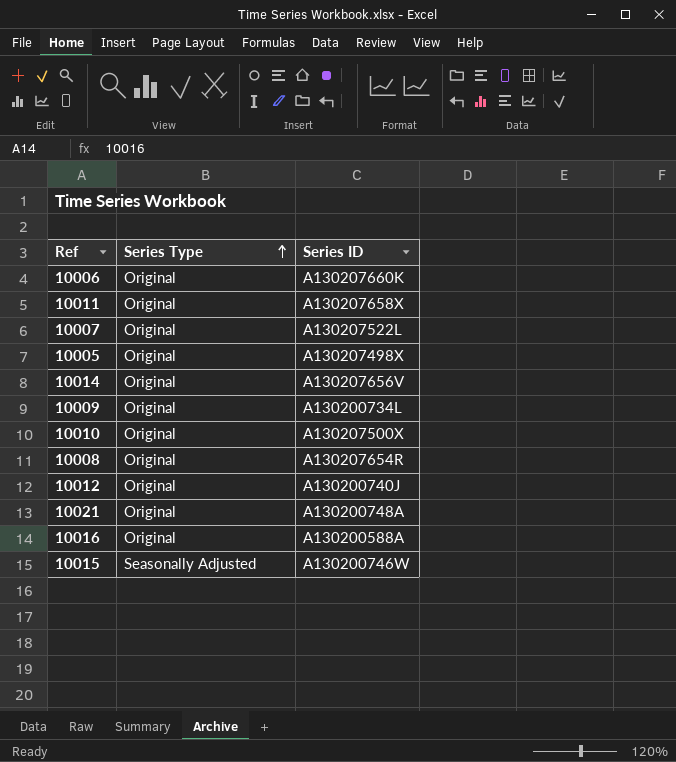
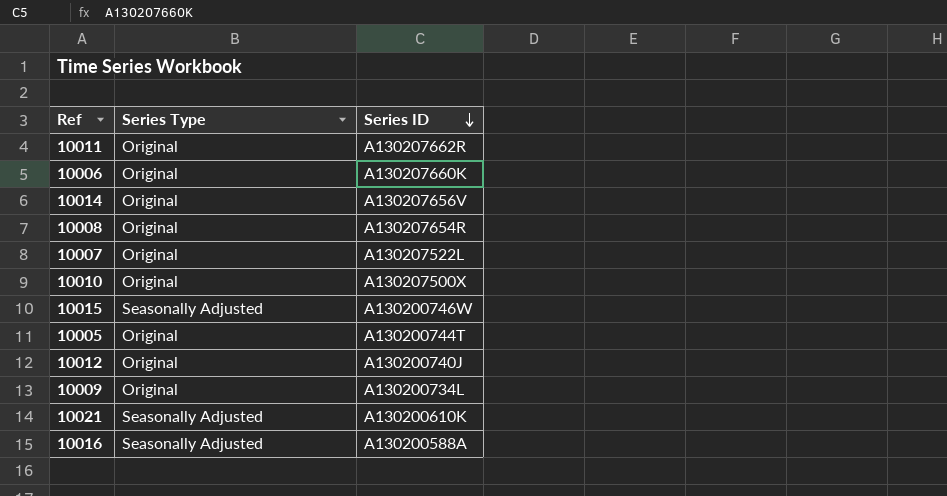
row order: Series Type ascending -> Series ID descending
10011 | Series ID: A130207658X -> A130207662R
10005 | Series ID: A130207498X -> A130200744T
10021 | Series Type: Original -> Seasonally Adjusted
10021 | Series ID: A130200748A -> A130200610K
10016 | Series Type: Original -> Seasonally Adjusted

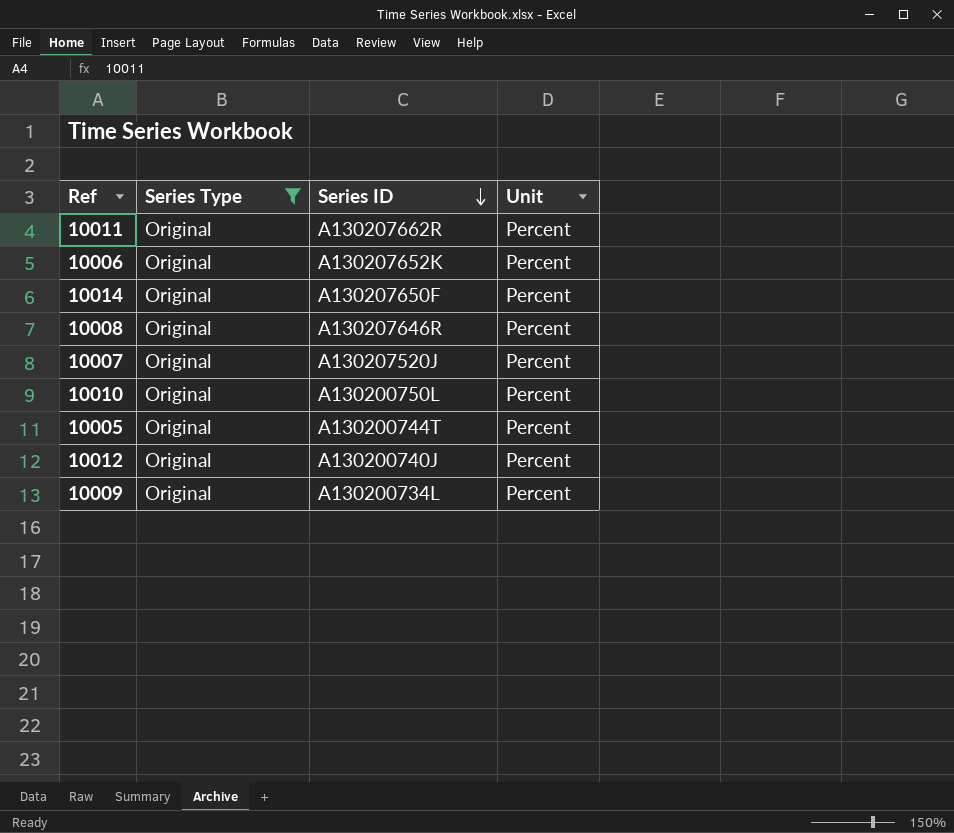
filter: none -> Series Type = Original
column Unit | position: none -> 4
10006 | Series ID: A130207660K -> A130207652K
10014 | Series ID: A130207656V -> A130207650F
10008 | Series ID: A130207654R -> A130207646R
10007 | Series ID: A130207522L -> A130207520J
10010 | Series ID: A130207500X -> A130200750L

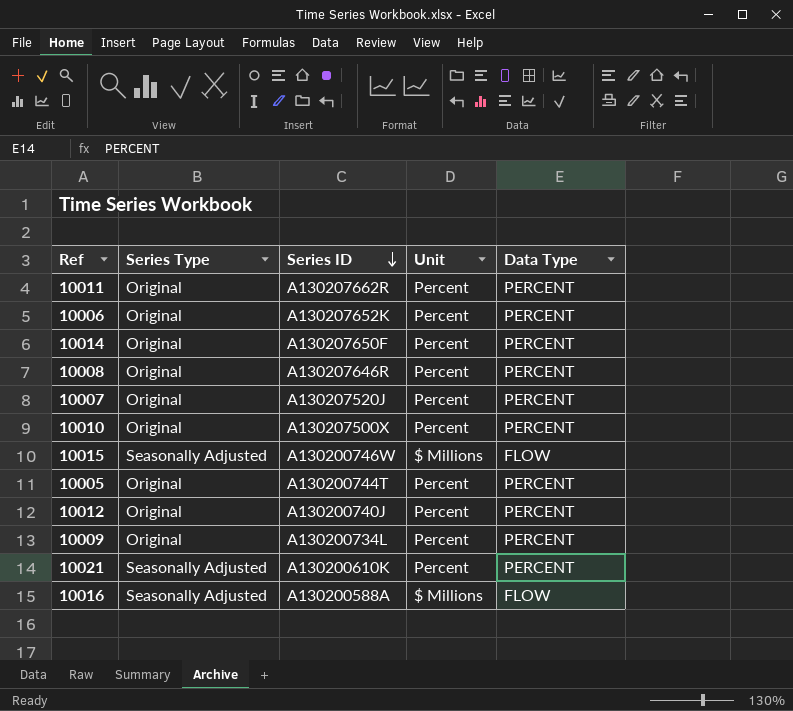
filter: Series Type = Original -> none
column Data Type | position: none -> 5
10010 | Series ID: A130200750L -> A130207500X

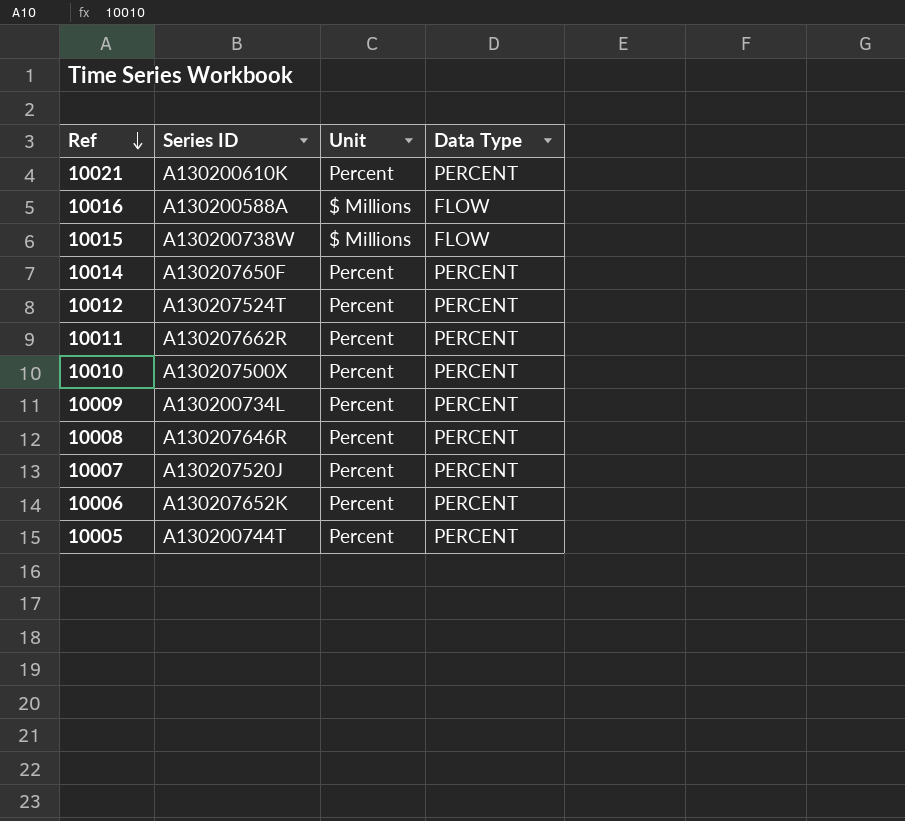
row order: Series ID descending -> Ref descending
column Series Type | position: 2 -> none
10015 | Series ID: A130200746W -> A130200738W
10012 | Series ID: A130200740J -> A130207524T

